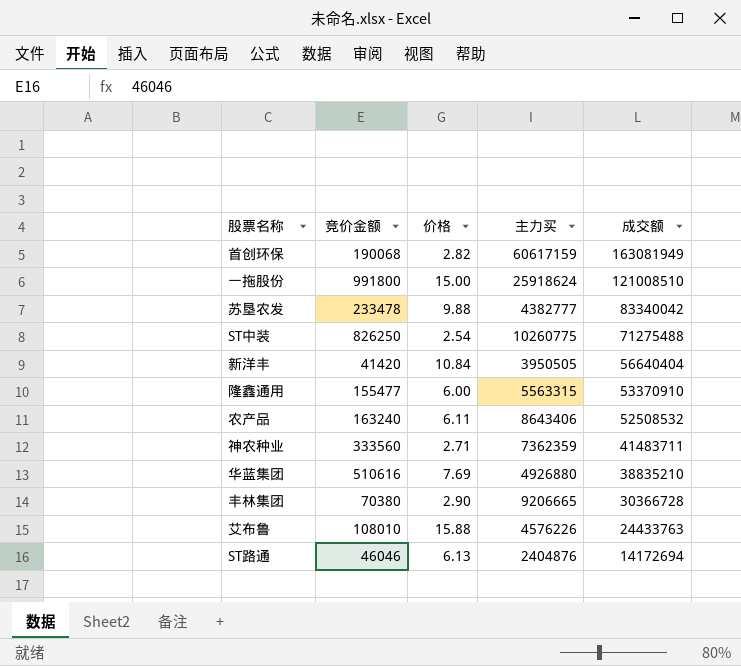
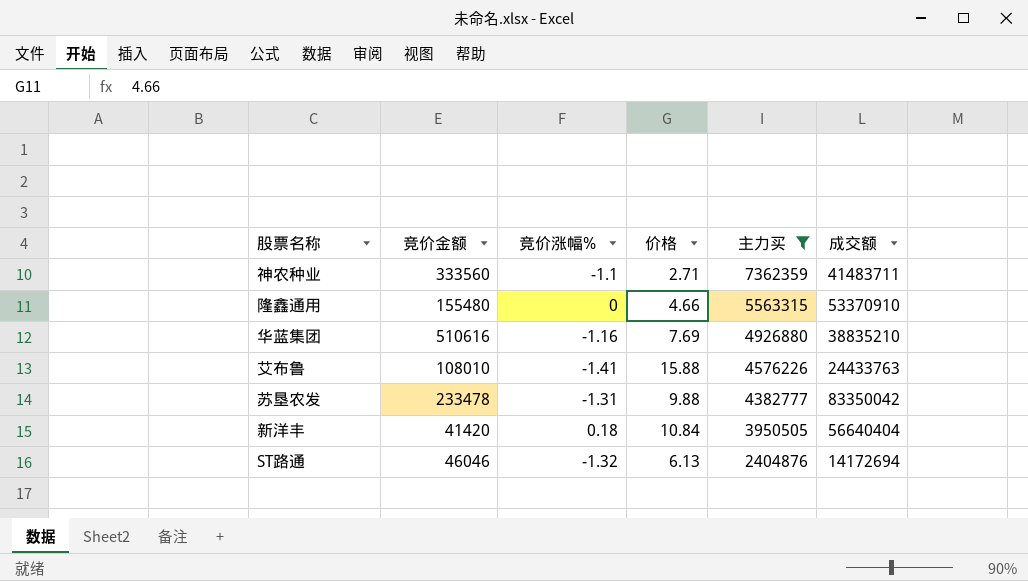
filter: none -> 主力买 <= 7362359
row order: 成交额 descending -> 主力买 descending
column 竞价涨幅% | position: none -> 3
隆鑫通用 | 竞价金额: 155477 -> 155480
隆鑫通用 | 价格: 6.00 -> 4.66
苏垦农发 | 成交额: 83340042 -> 83350042

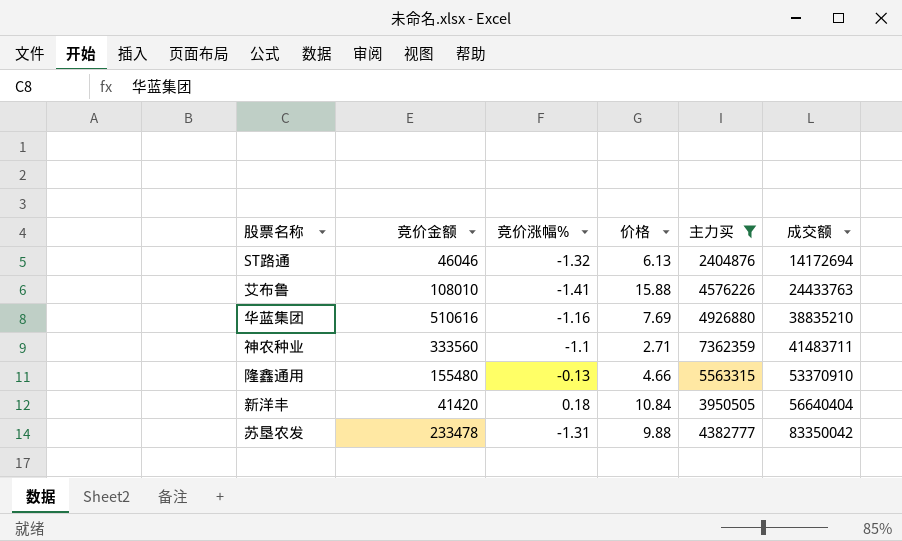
row order: 主力买 descending -> 成交额 ascending
隆鑫通用 | 竞价涨幅%: 0 -> -0.13

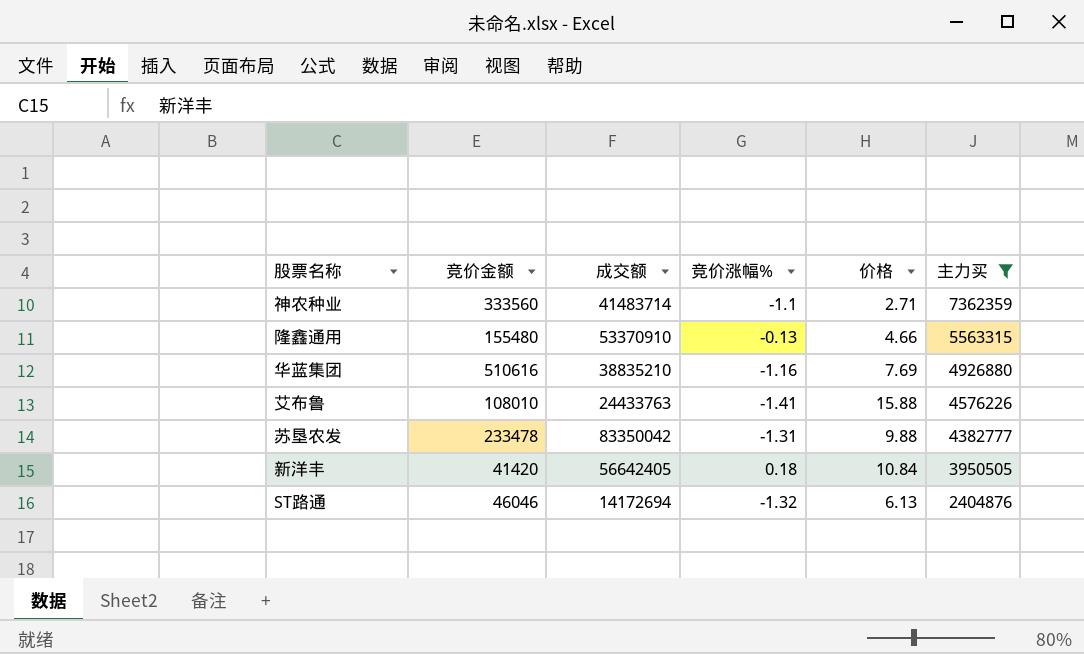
row order: 成交额 ascending -> 主力买 descending
column 成交额 | position: 6 -> 3
神农种业 | 成交额: 41483711 -> 41483714
新洋丰 | 成交额: 56640404 -> 56642405

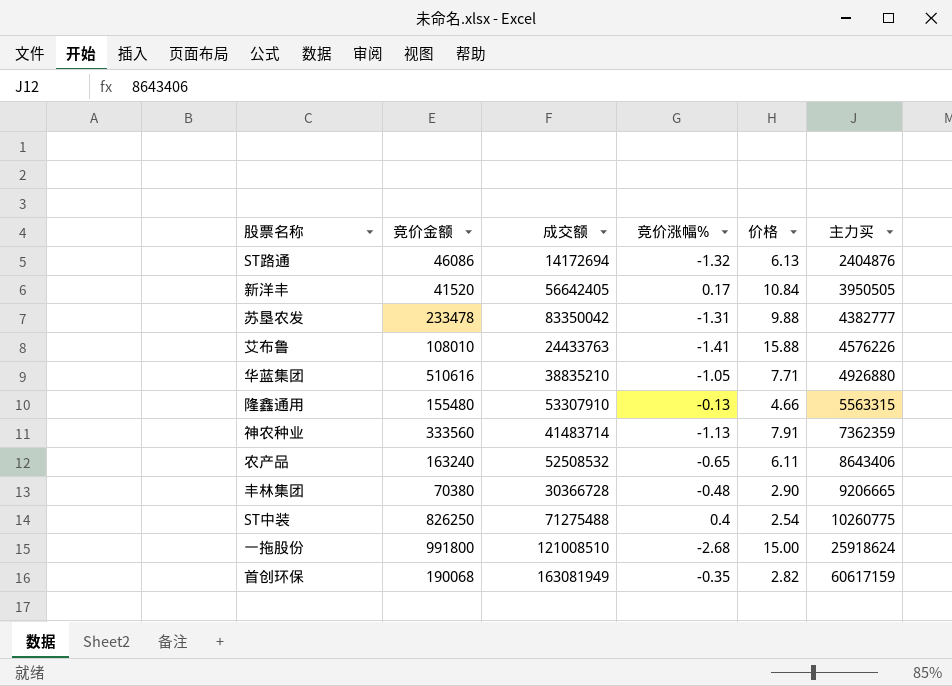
filter: 主力买 <= 7362359 -> none
row order: 主力买 descending -> 主力买 ascending
ST路通 | 竞价金额: 46046 -> 46086
新洋丰 | 竞价金额: 41420 -> 41520
新洋丰 | 竞价涨幅%: 0.18 -> 0.17
华蓝集团 | 竞价涨幅%: -1.16 -> -1.05
华蓝集团 | 价格: 7.69 -> 7.71
隆鑫通用 | 成交额: 53370910 -> 53307910
神农种业 | 竞价涨幅%: -1.1 -> -1.13
神农种业 | 价格: 2.71 -> 7.91

